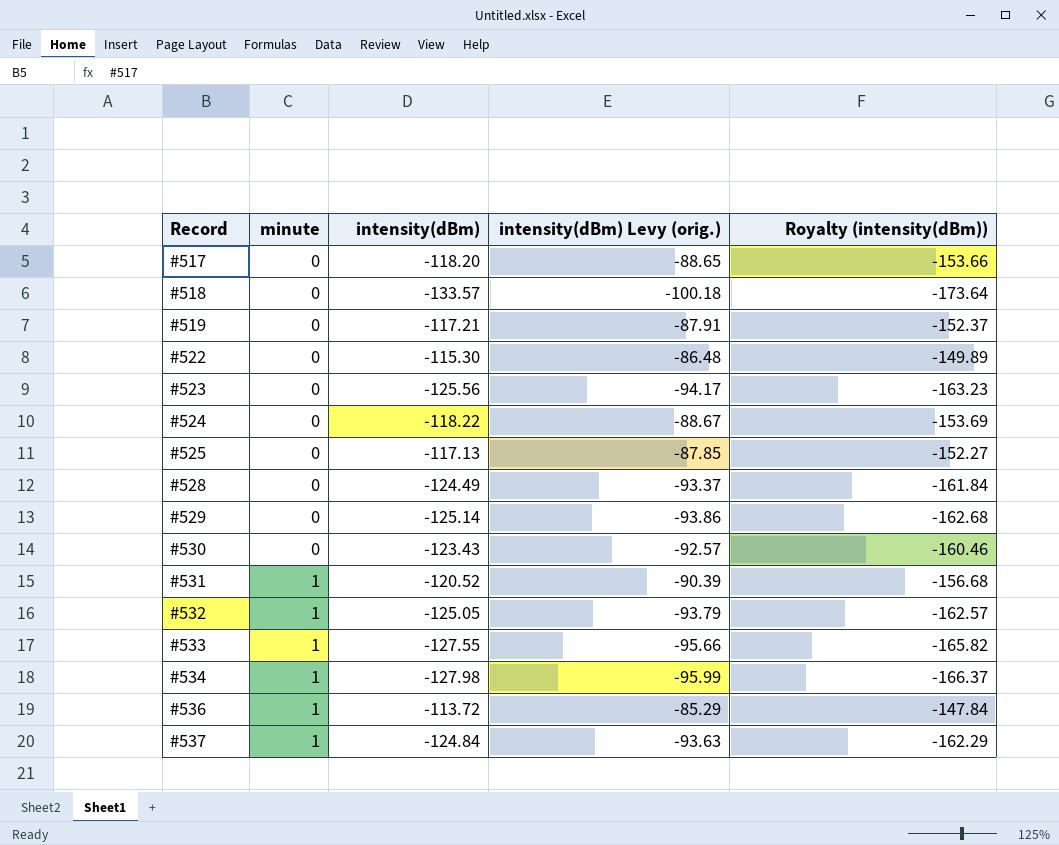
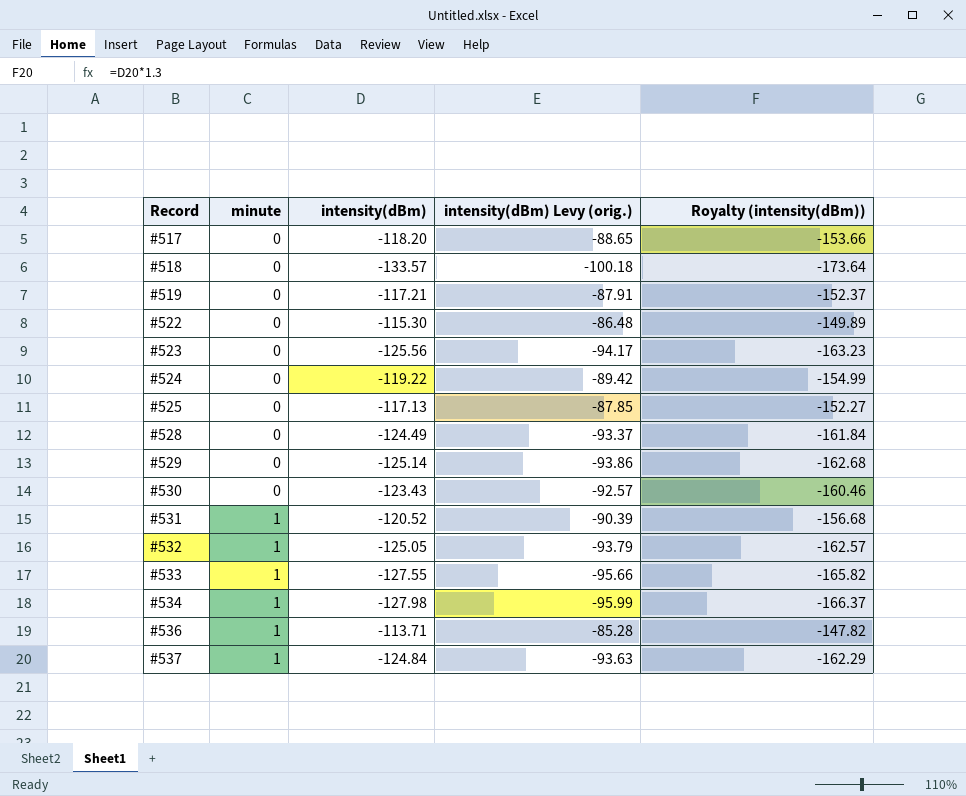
#524 | intensity(dBm): -118.22 -> -119.22
#524 | intensity(dBm) Levy (orig.): -88.67 -> -89.42
#524 | Royalty (intensity(dBm)): -153.69 -> -154.99
#536 | intensity(dBm): -113.72 -> -113.71
#536 | intensity(dBm) Levy (orig.): -85.29 -> -85.28
#536 | Royalty (intensity(dBm)): -147.84 -> -147.82

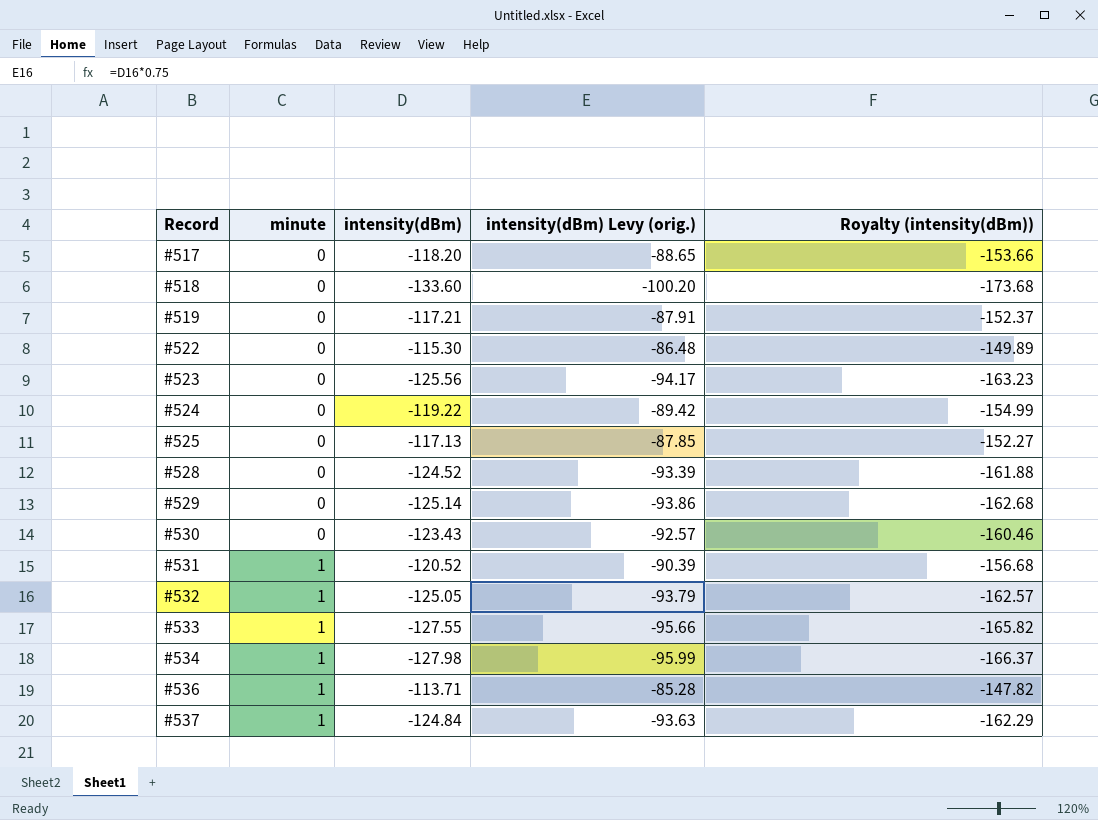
#518 | intensity(dBm): -133.57 -> -133.60
#518 | intensity(dBm) Levy (orig.): -100.18 -> -100.20
#518 | Royalty (intensity(dBm)): -173.64 -> -173.68
#528 | intensity(dBm): -124.49 -> -124.52
#528 | intensity(dBm) Levy (orig.): -93.37 -> -93.39
#528 | Royalty (intensity(dBm)): -161.84 -> -161.88

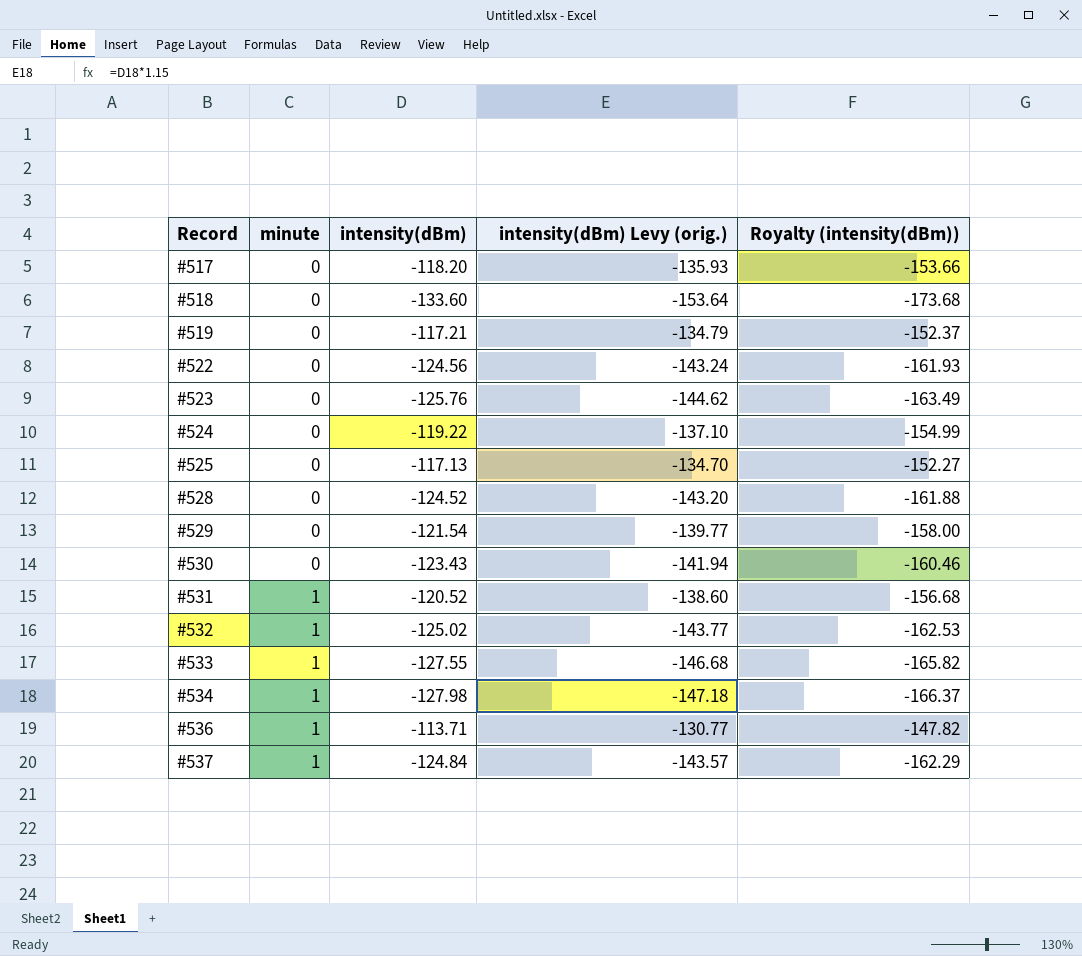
column intensity(dBm) Levy (orig.) | formula: [intensity(dBm)] * 0.75 -> [intensity(dBm)] * 1.15
#522 | intensity(dBm): -115.30 -> -124.56
#522 | Royalty (intensity(dBm)): -149.89 -> -161.93
#523 | intensity(dBm): -125.56 -> -125.76
#523 | Royalty (intensity(dBm)): -163.23 -> -163.49
#529 | intensity(dBm): -125.14 -> -121.54
#529 | Royalty (intensity(dBm)): -162.68 -> -158.00
#532 | intensity(dBm): -125.05 -> -125.02
#532 | Royalty (intensity(dBm)): -162.57 -> -162.53

